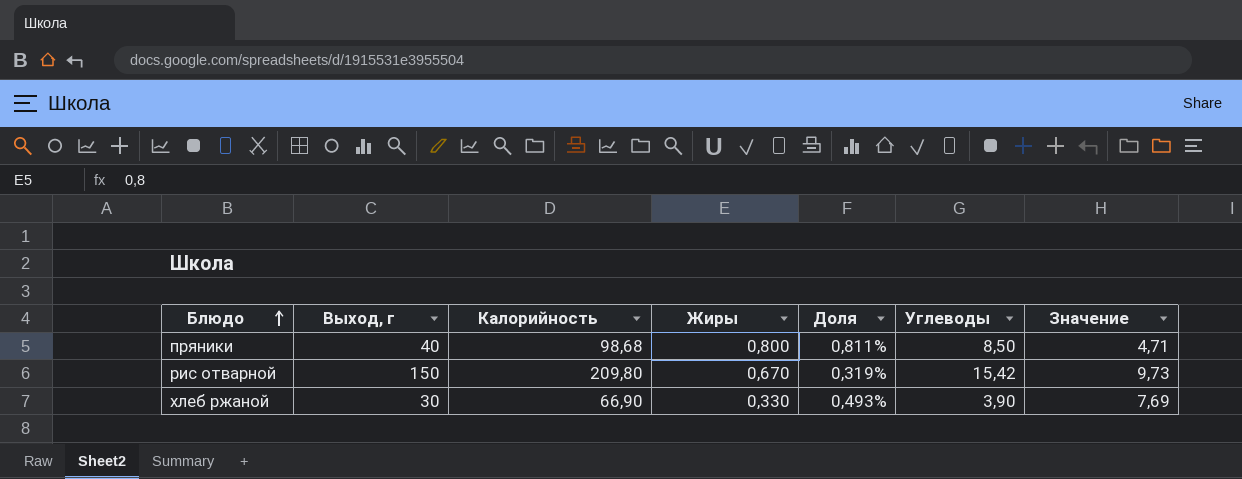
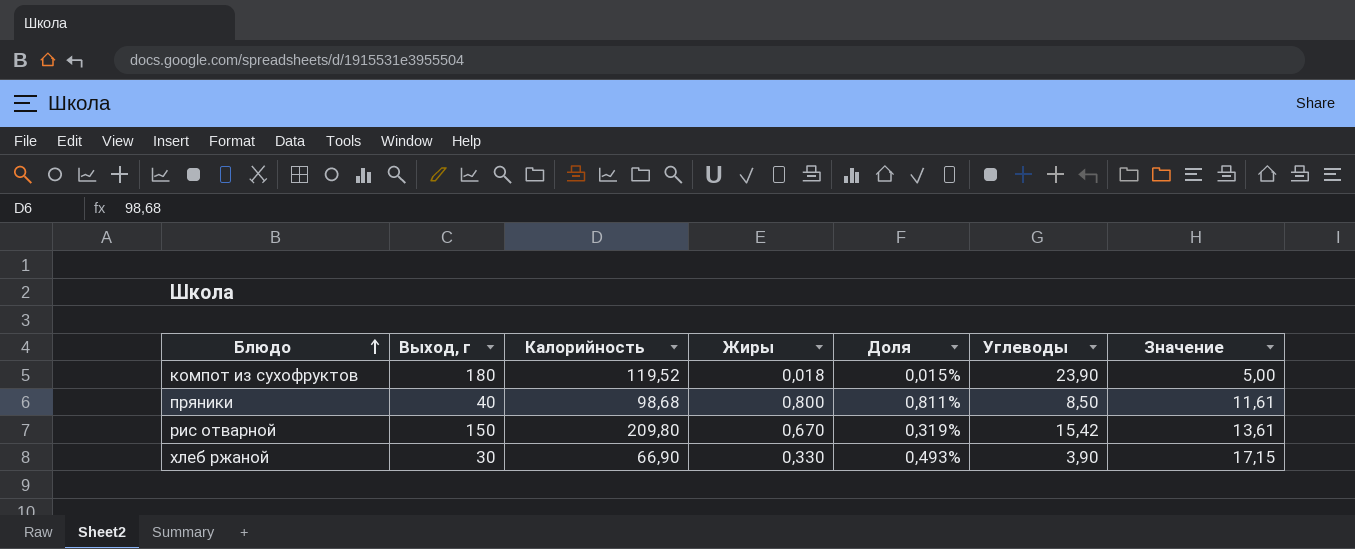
column Значение | formula: [Выход, г] / [Углеводы] -> [Калорийность] / [Углеводы]
row компот из сухофруктов: none -> 180 | 119,52 | 0,018 | 0,015% | 23,90 | 5,00

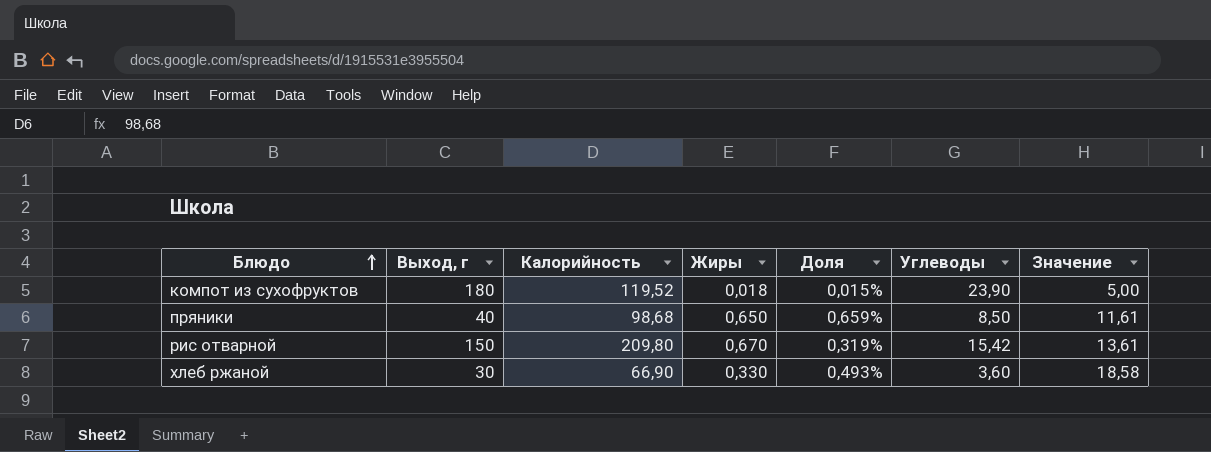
пряники | Жиры: 0,800 -> 0,650
пряники | Доля: 0,811% -> 0,659%
хлеб ржаной | Углеводы: 3,90 -> 3,60
хлеб ржаной | Значение: 17,15 -> 18,58

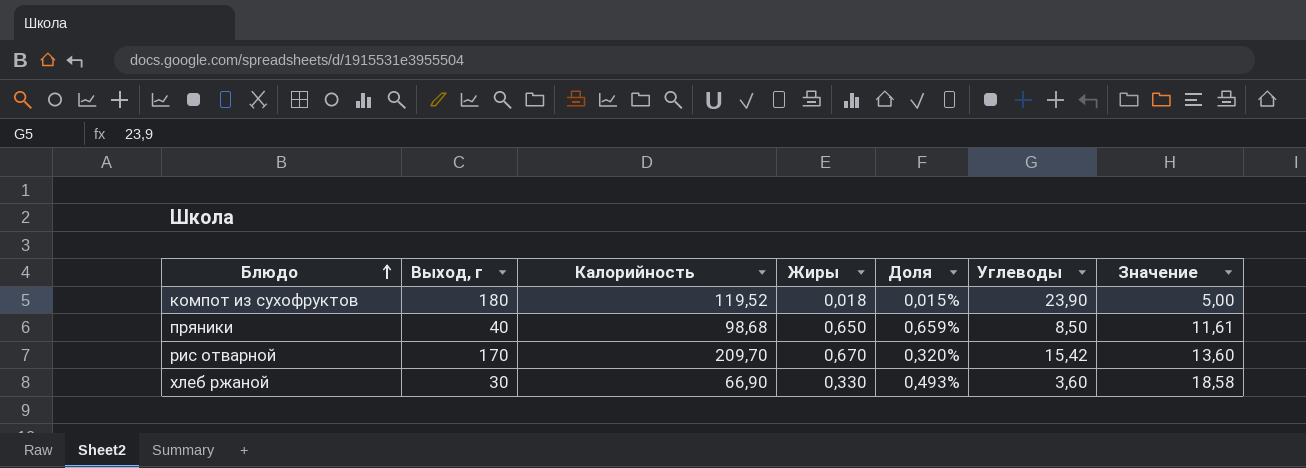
рис отварной | Выход, г: 150 -> 170
рис отварной | Калорийность: 209,80 -> 209,70
рис отварной | Доля: 0,319% -> 0,320%
рис отварной | Значение: 13,61 -> 13,60

